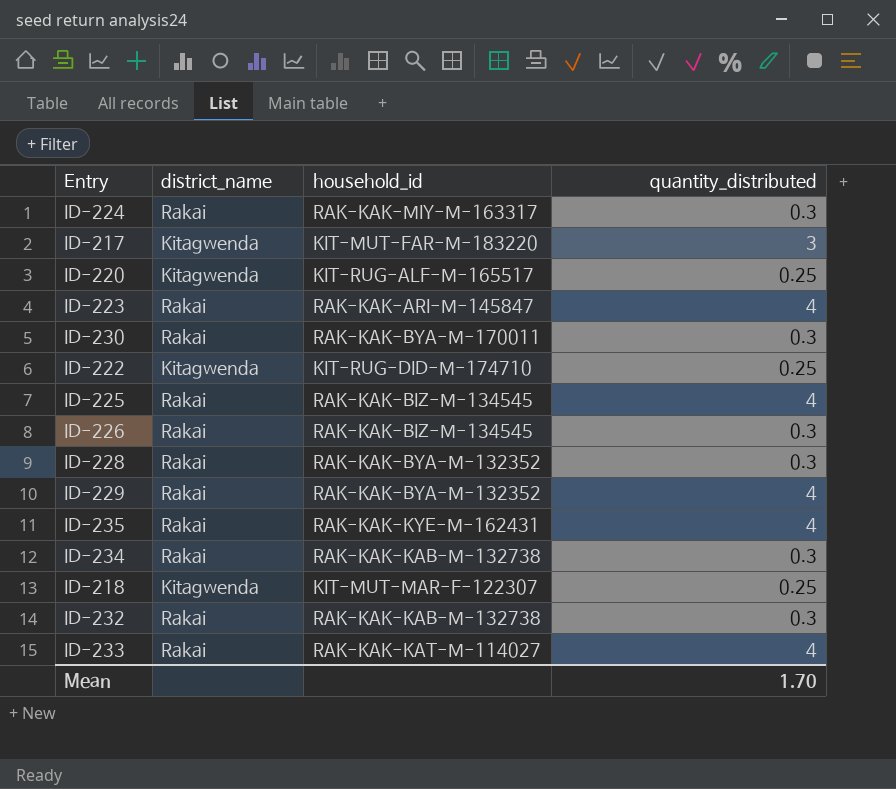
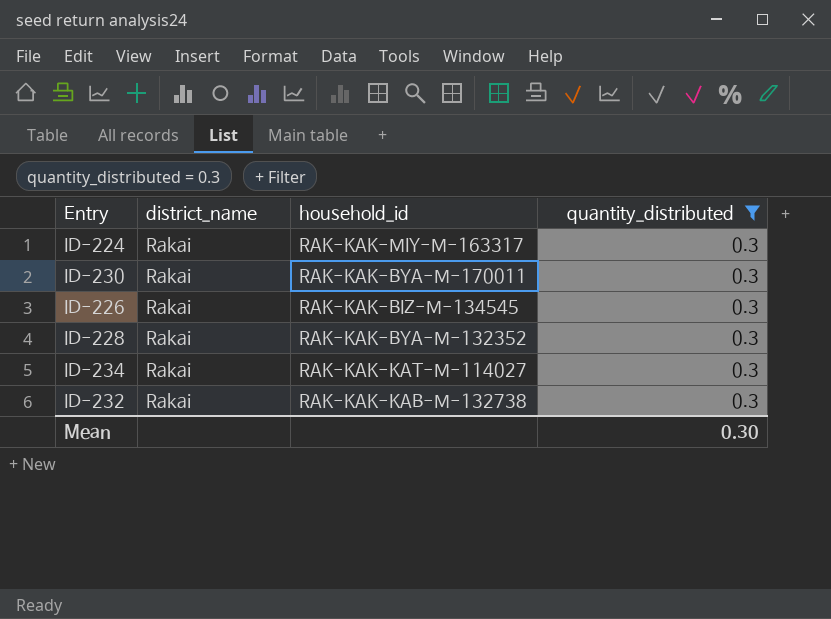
filter: none -> quantity_distributed = 0.3
ID-234 | household_id: RAK-KAK-KAB-M-132738 -> RAK-KAK-KAT-M-114027
Mean | quantity_distributed: 1.70 -> 0.30

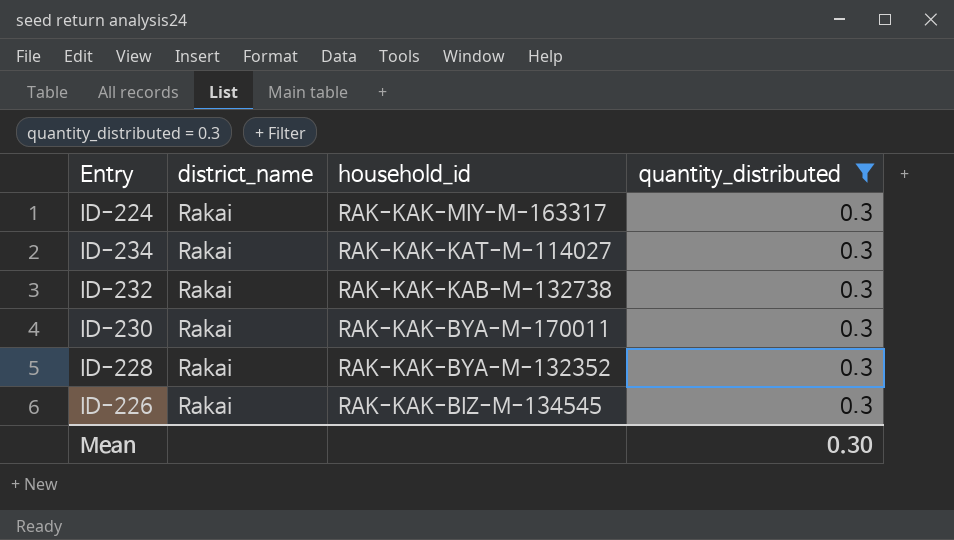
row order: none -> household_id descending

